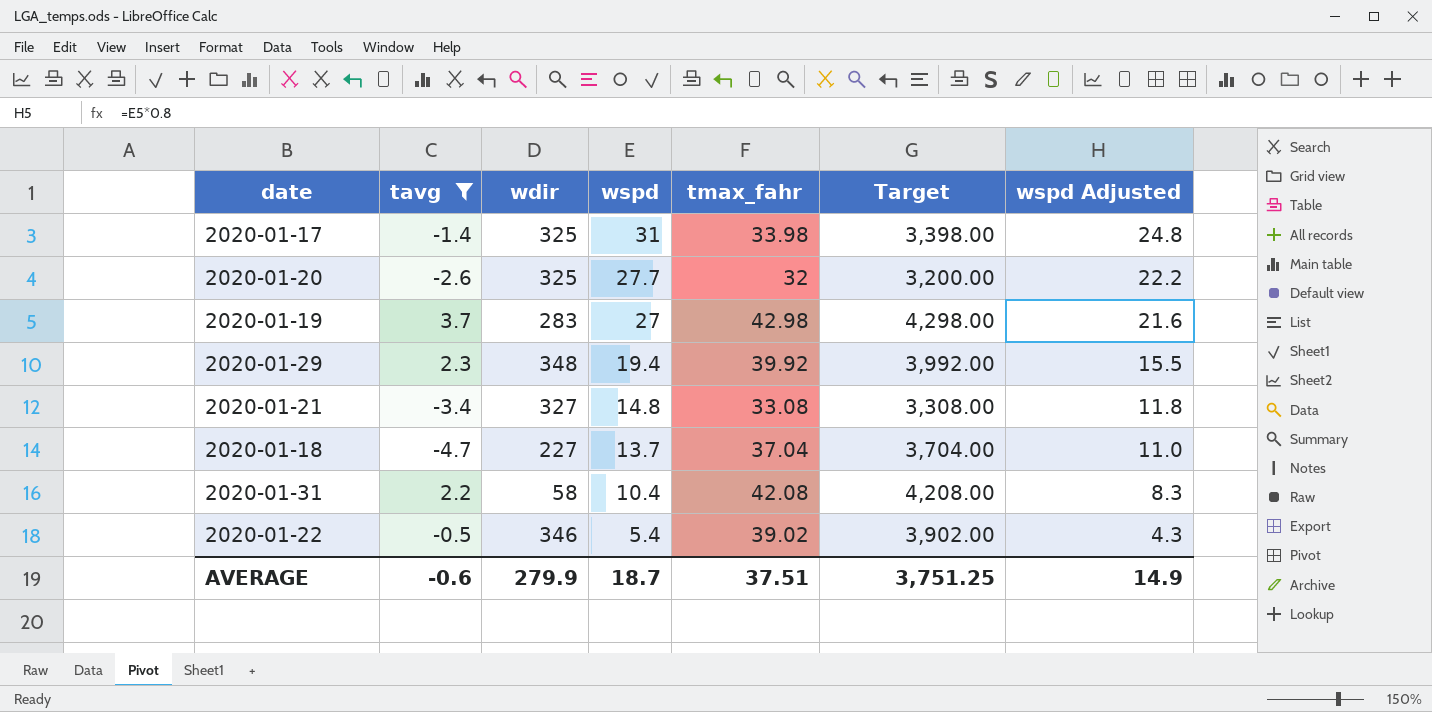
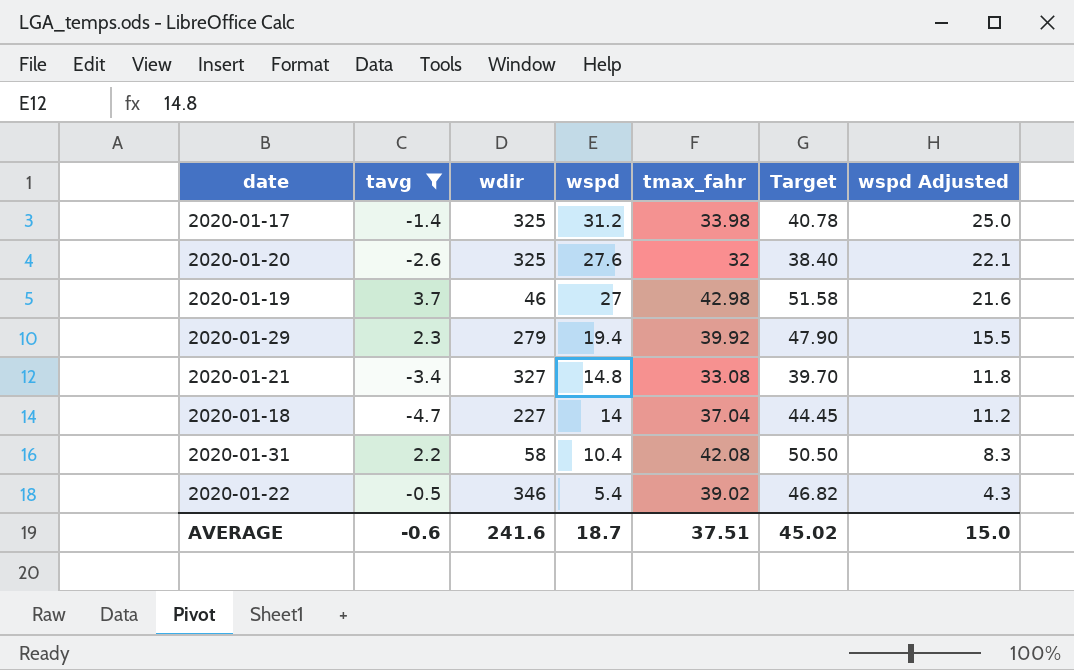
column Target | formula: [tmax_fahr] * 100 -> [tmax_fahr] * 1.2
2020-01-17 | wspd: 31 -> 31.2
2020-01-17 | wspd Adjusted: 24.8 -> 25.0
2020-01-20 | wspd: 27.7 -> 27.6
2020-01-20 | wspd Adjusted: 22.2 -> 22.1
2020-01-19 | wdir: 283 -> 46
2020-01-29 | wdir: 348 -> 279
2020-01-18 | wspd: 13.7 -> 14
2020-01-18 | wspd Adjusted: 11.0 -> 11.2
AVERAGE | wdir: 279.9 -> 241.6
AVERAGE | Target: 3,751.25 -> 45.02
AVERAGE | wspd Adjusted: 14.9 -> 15.0

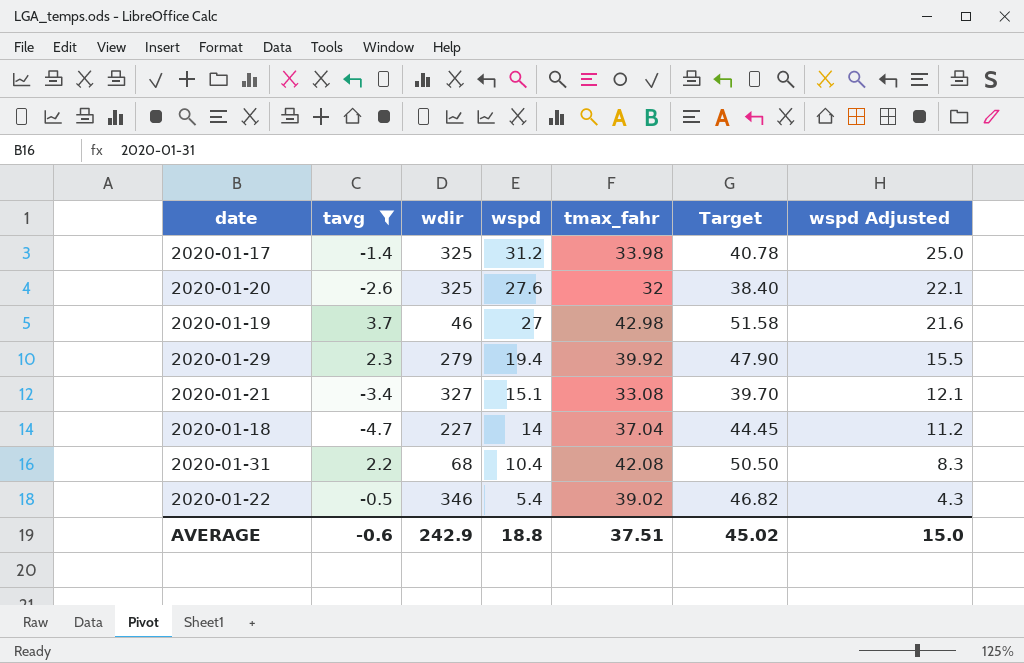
2020-01-21 | wspd: 14.8 -> 15.1
2020-01-21 | wspd Adjusted: 11.8 -> 12.1
2020-01-31 | wdir: 58 -> 68
AVERAGE | wdir: 241.6 -> 242.9
AVERAGE | wspd: 18.7 -> 18.8

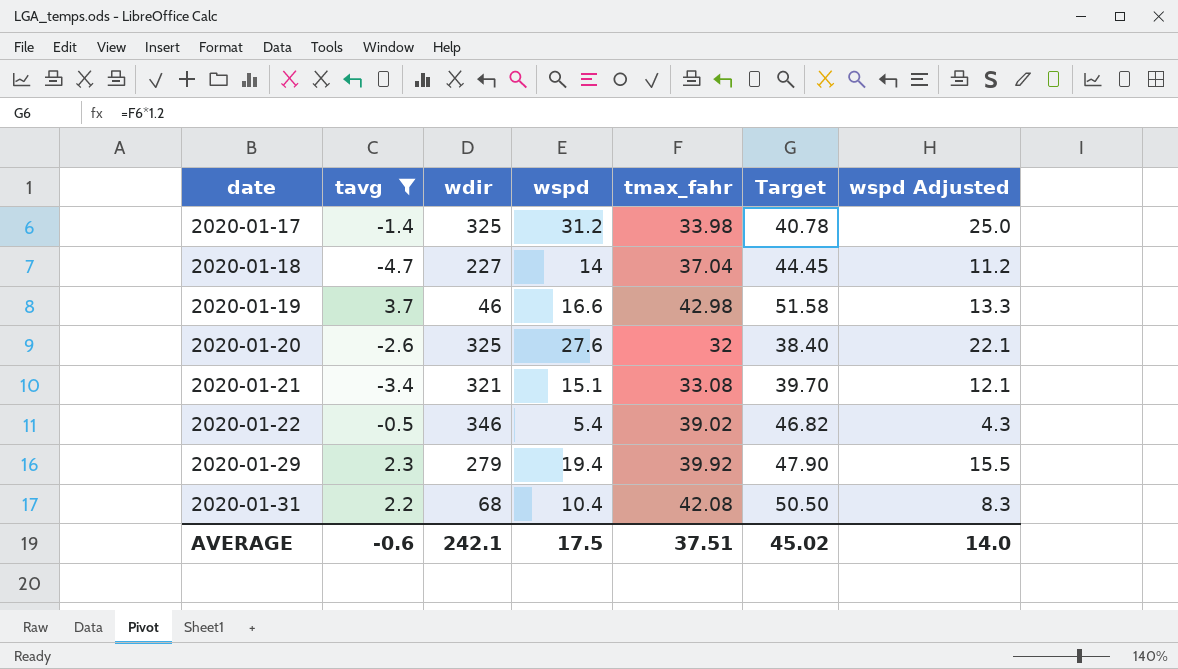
row order: wspd descending -> date ascending
2020-01-19 | wspd: 27 -> 16.6
2020-01-19 | wspd Adjusted: 21.6 -> 13.3
2020-01-21 | wdir: 327 -> 321
AVERAGE | wdir: 242.9 -> 242.1
AVERAGE | wspd: 18.8 -> 17.5
AVERAGE | wspd Adjusted: 15.0 -> 14.0

